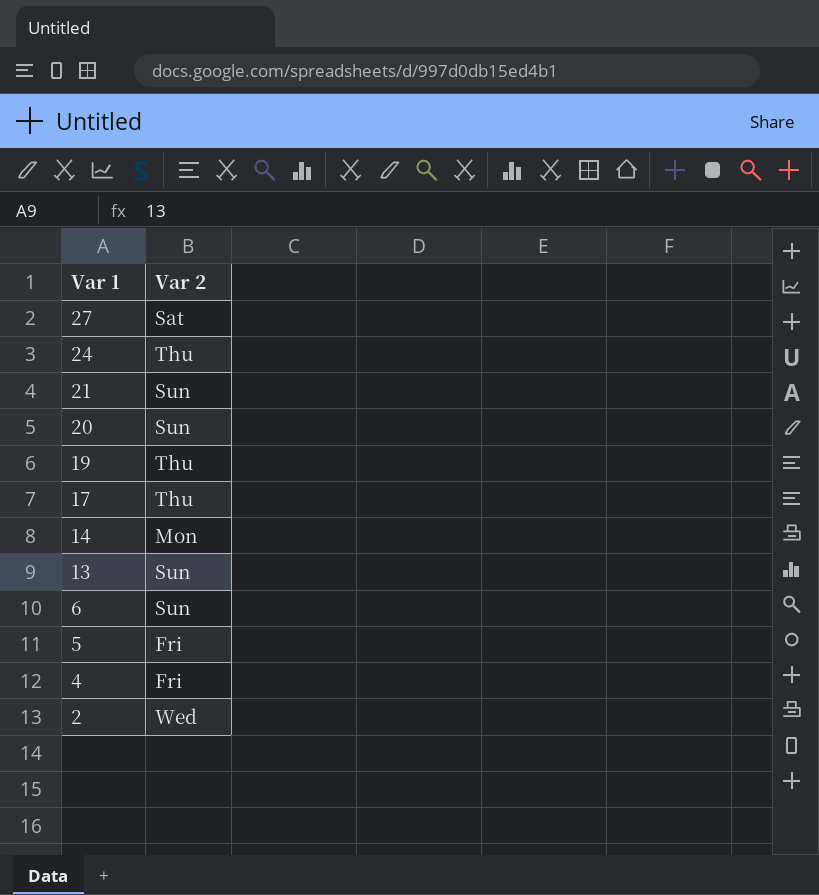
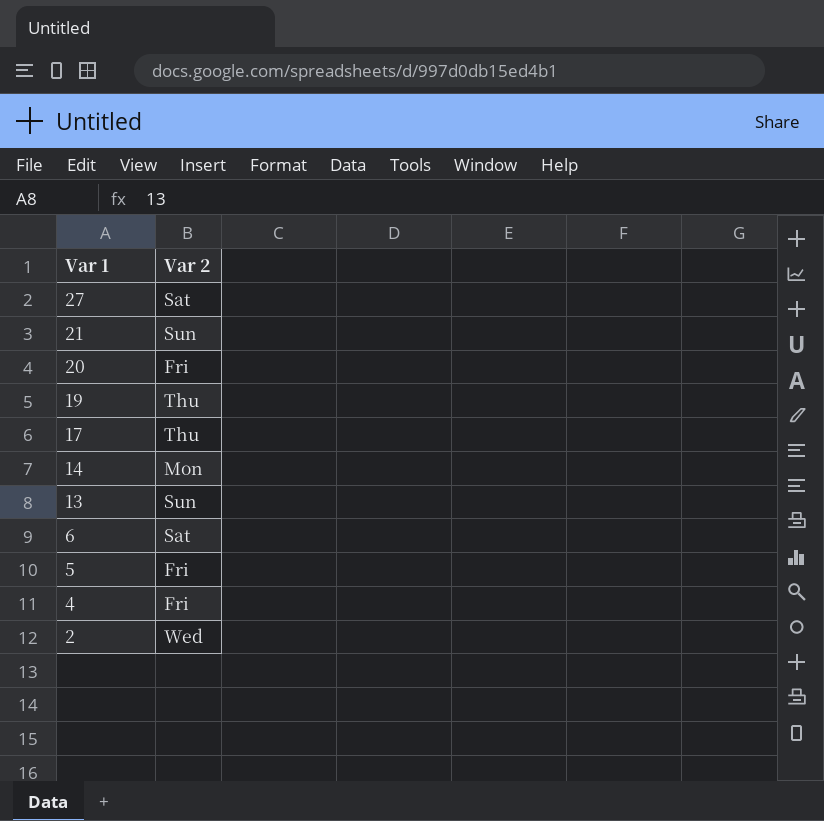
row 24: Thu -> none
20 | Var 2: Sun -> Fri
6 | Var 2: Sun -> Sat

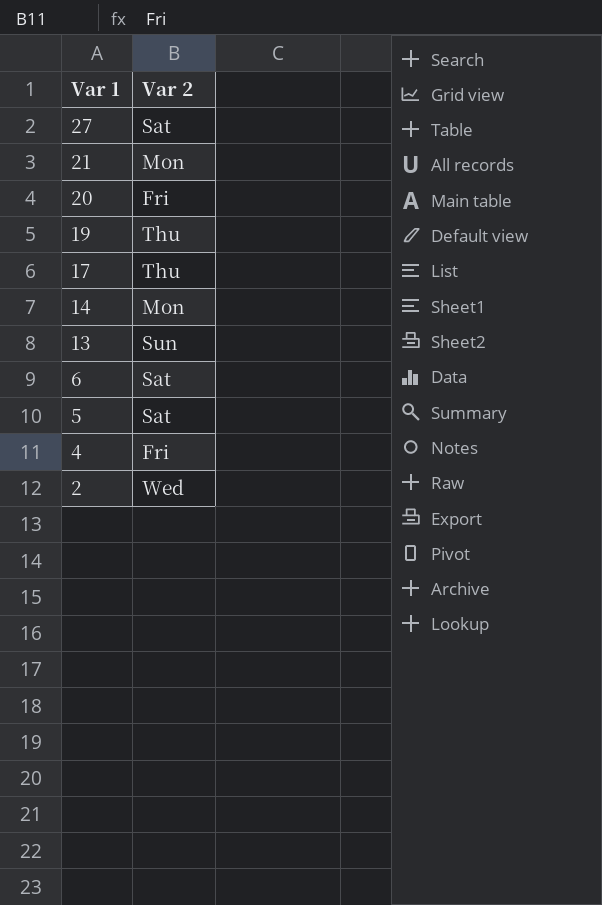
21 | Var 2: Sun -> Mon
5 | Var 2: Fri -> Sat

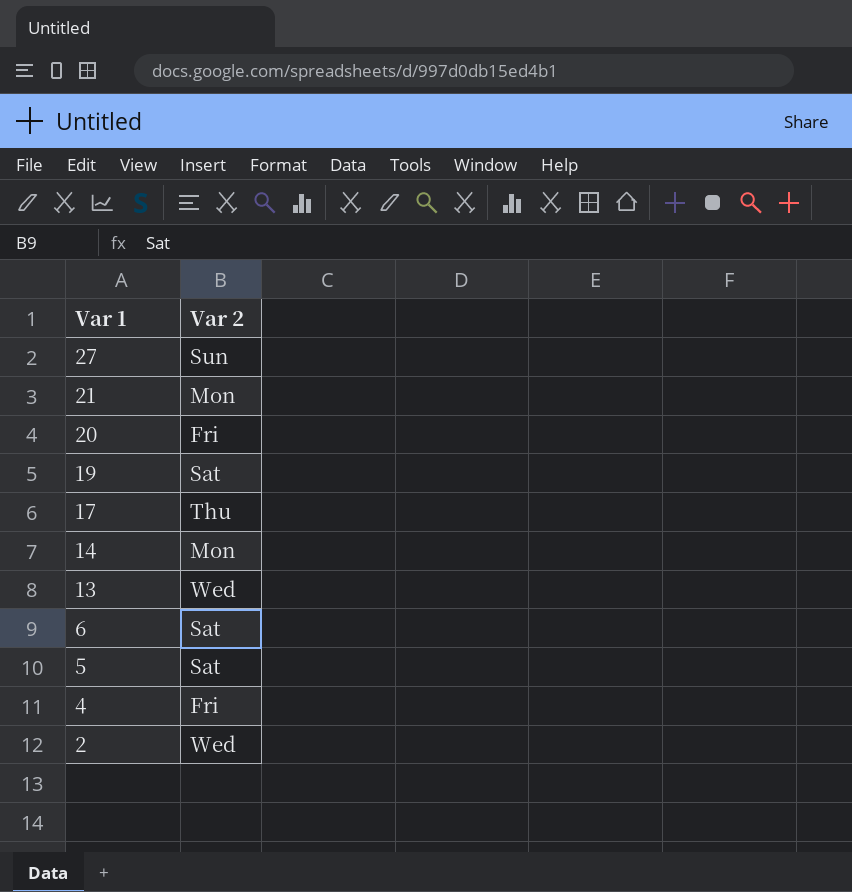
27 | Var 2: Sat -> Sun
19 | Var 2: Thu -> Sat
13 | Var 2: Sun -> Wed

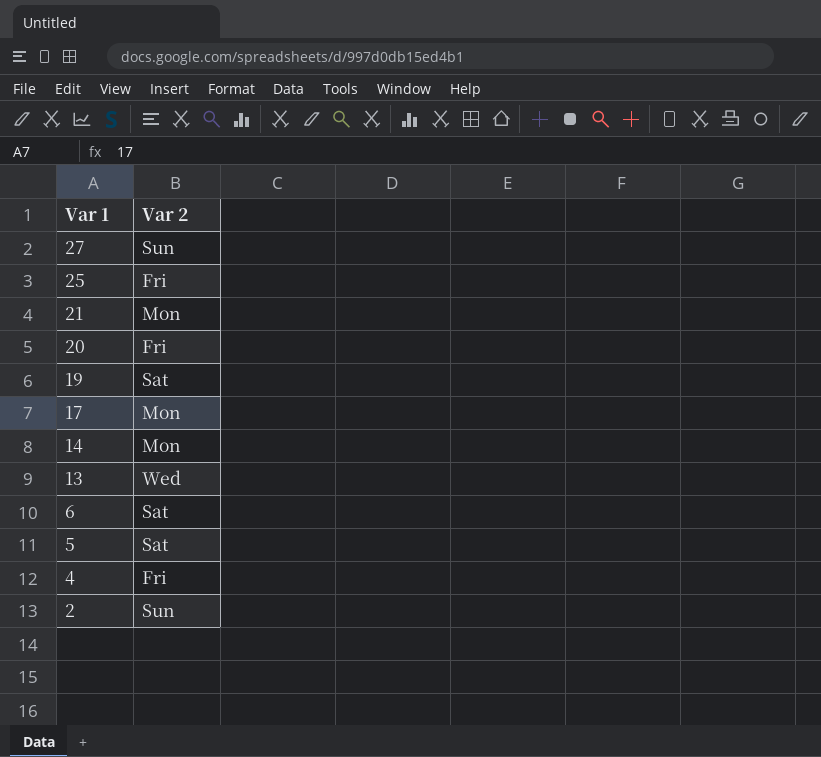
row 25: none -> Fri
17 | Var 2: Thu -> Mon
2 | Var 2: Wed -> Sun

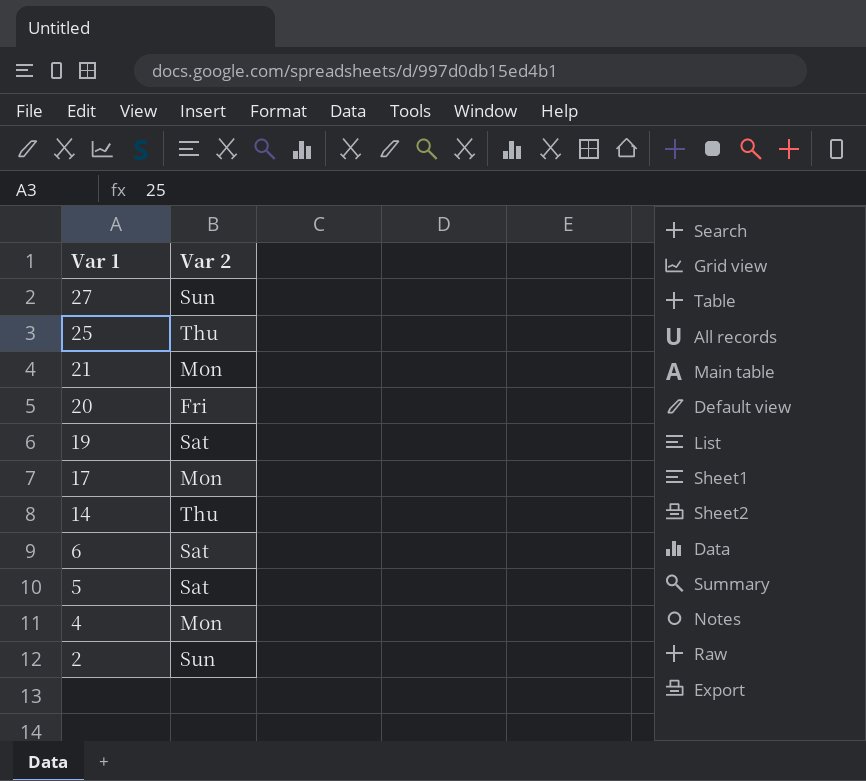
row 13: Wed -> none
25 | Var 2: Fri -> Thu
14 | Var 2: Mon -> Thu
4 | Var 2: Fri -> Mon

